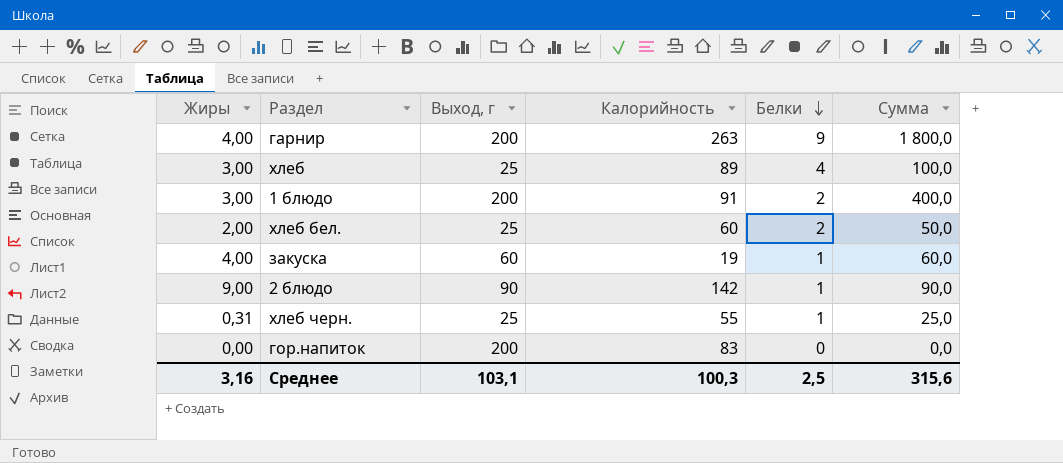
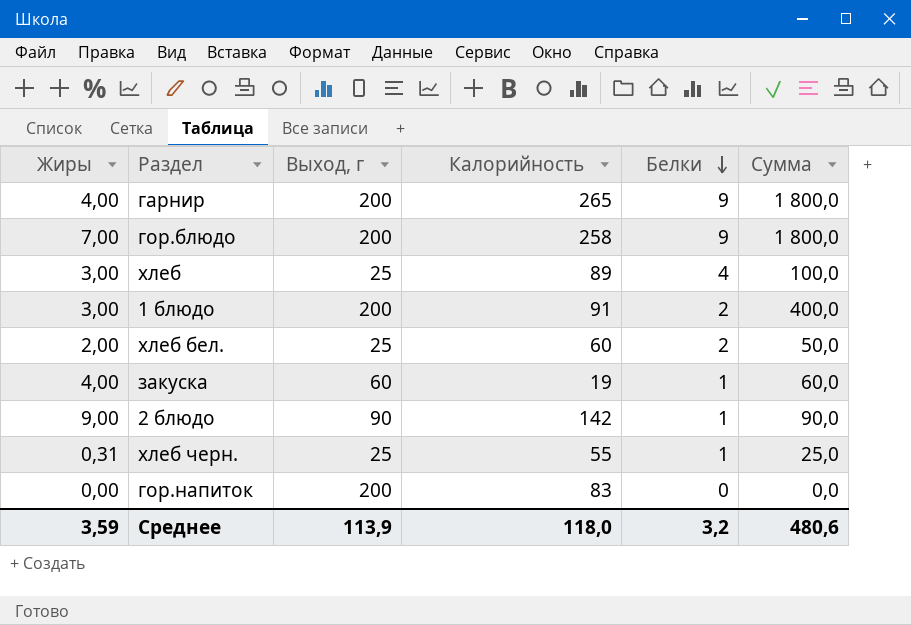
гарнир | Калорийность: 263 -> 265
row гор.блюдо: none -> 7,00 | 200 | 258 | 9 | 1 800,0
Среднее | Жиры: 3,16 -> 3,59
Среднее | Выход, г: 103,1 -> 113,9
Среднее | Калорийность: 100,3 -> 118,0
Среднее | Белки: 2,5 -> 3,2
Среднее | Сумма: 315,6 -> 480,6

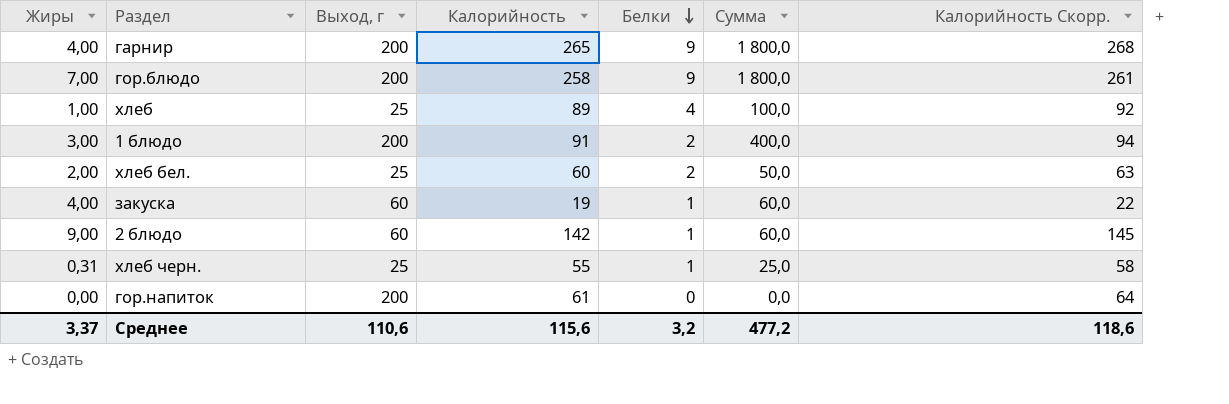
column Калорийность Скорр. | formula: none -> [Калорийность] + 3
хлеб | Жиры: 3,00 -> 1,00
2 блюдо | Выход, г: 90 -> 60
2 блюдо | Сумма: 90,0 -> 60,0
гор.напиток | Калорийность: 83 -> 61
Среднее | Жиры: 3,59 -> 3,37
Среднее | Выход, г: 113,9 -> 110,6
Среднее | Калорийность: 118,0 -> 115,6
Среднее | Сумма: 480,6 -> 477,2

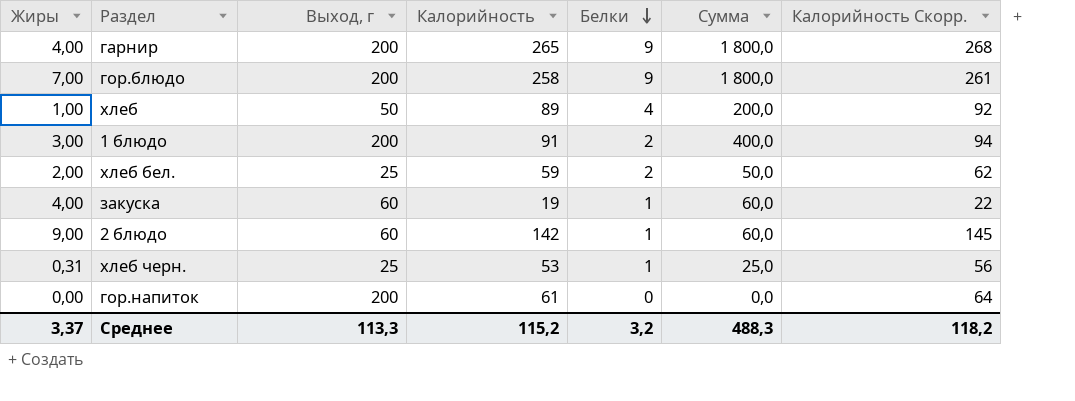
хлеб | Выход, г: 25 -> 50
хлеб | Сумма: 100,0 -> 200,0
хлеб бел. | Калорийность: 60 -> 59
хлеб бел. | Калорийность Скорр.: 63 -> 62
хлеб черн. | Калорийность: 55 -> 53
хлеб черн. | Калорийность Скорр.: 58 -> 56
Среднее | Выход, г: 110,6 -> 113,3
Среднее | Калорийность: 115,6 -> 115,2
Среднее | Сумма: 477,2 -> 488,3
Среднее | Калорийность Скорр.: 118,6 -> 118,2

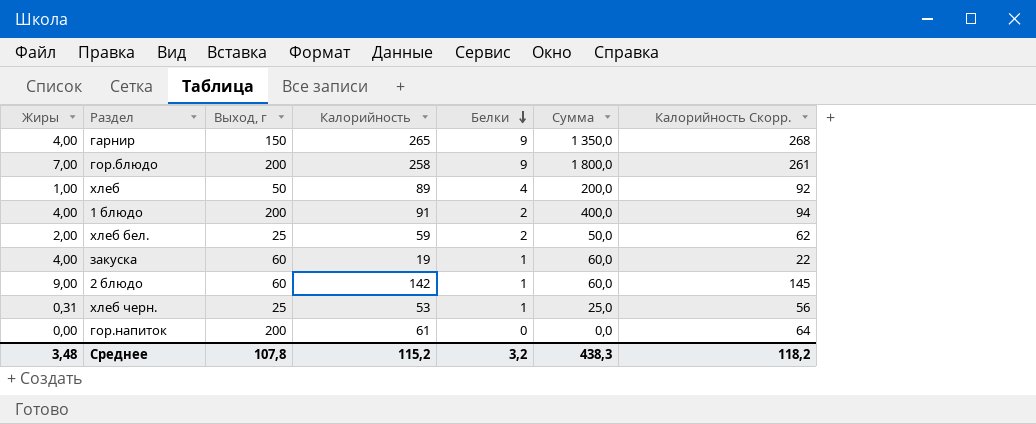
гарнир | Выход, г: 200 -> 150
гарнир | Сумма: 1 800,0 -> 1 350,0
1 блюдо | Жиры: 3,00 -> 4,00
Среднее | Жиры: 3,37 -> 3,48
Среднее | Выход, г: 113,3 -> 107,8
Среднее | Сумма: 488,3 -> 438,3

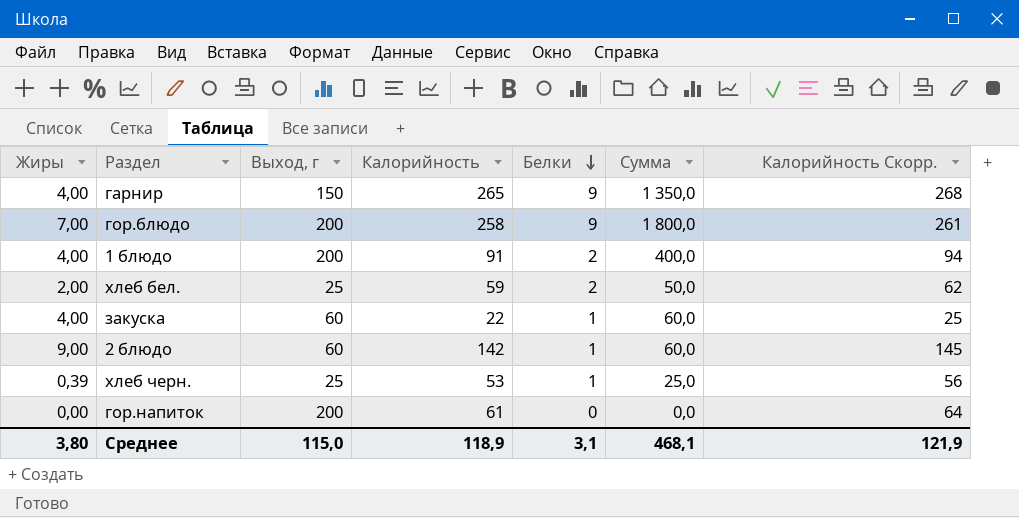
row хлеб: 1,00 | 50 | 89 | 4 | 200,0 | 92 -> none
закуска | Калорийность: 19 -> 22
закуска | Калорийность Скорр.: 22 -> 25
хлеб черн. | Жиры: 0,31 -> 0,39
Среднее | Жиры: 3,48 -> 3,80
Среднее | Выход, г: 107,8 -> 115,0
Среднее | Калорийность: 115,2 -> 118,9
Среднее | Белки: 3,2 -> 3,1
Среднее | Сумма: 438,3 -> 468,1
Среднее | Калорийность Скорр.: 118,2 -> 121,9

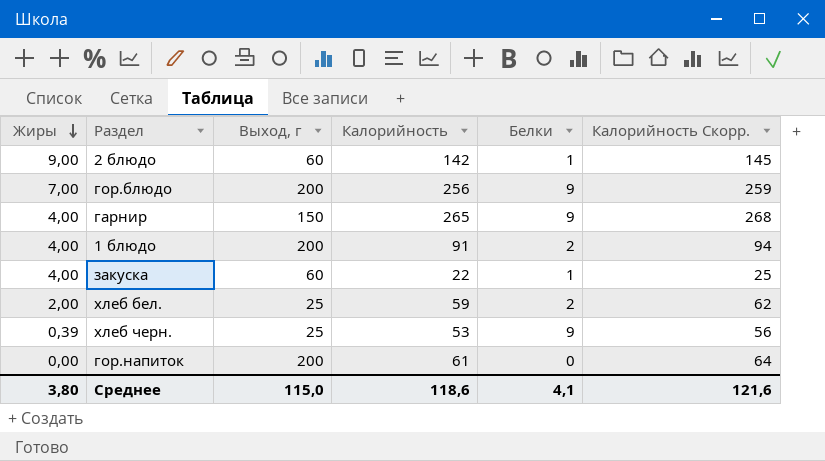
row order: Белки descending -> Жиры descending
column Сумма | formula: [Выход, г] * [Белки] -> none
гор.блюдо | Калорийность: 258 -> 256
гор.блюдо | Калорийность Скорр.: 261 -> 259
хлеб черн. | Белки: 1 -> 9
Среднее | Калорийность: 118,9 -> 118,6
Среднее | Белки: 3,1 -> 4,1
Среднее | Калорийность Скорр.: 121,9 -> 121,6

